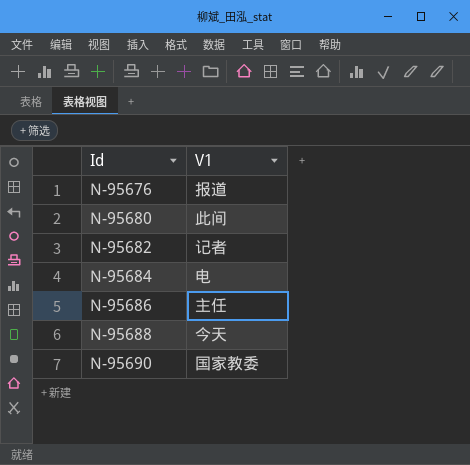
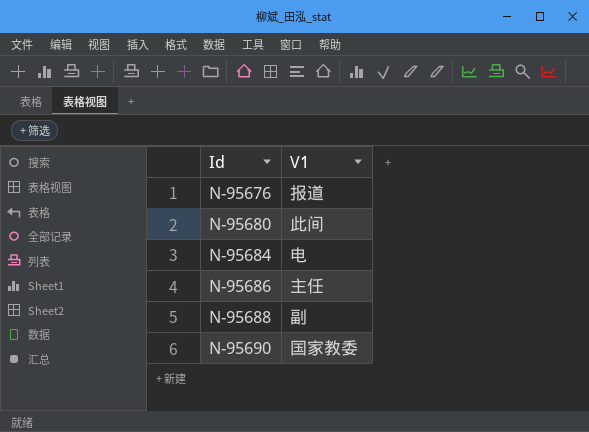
row N-95682: 记者 -> none
N-95688 | V1: 今天 -> 副

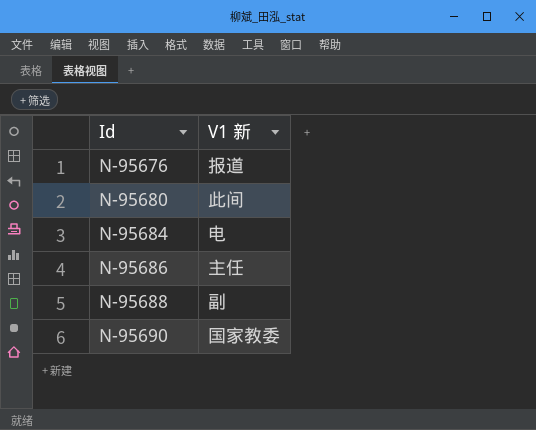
column name: V1 -> V1 新

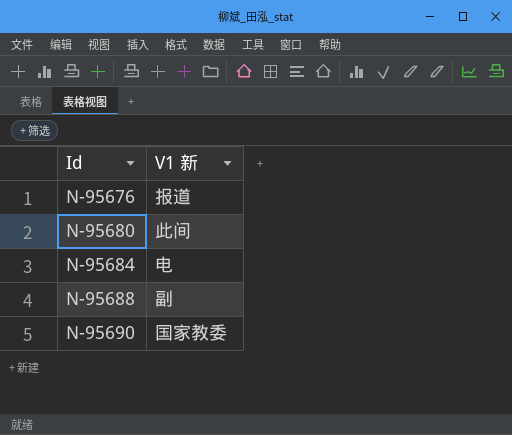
row N-95686: 主任 -> none

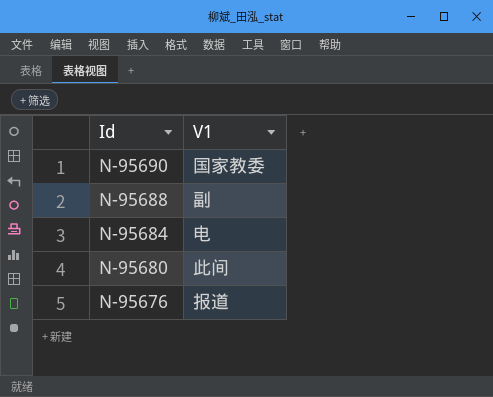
row order: Id ascending -> Id descending
column name: V1 新 -> V1

